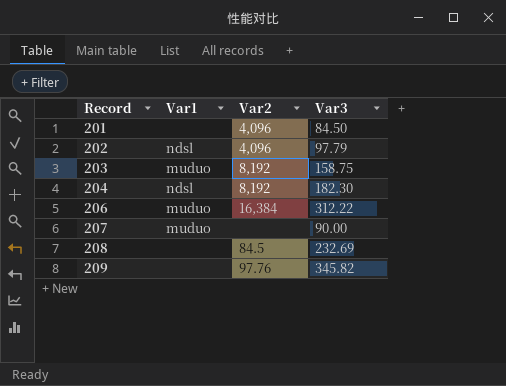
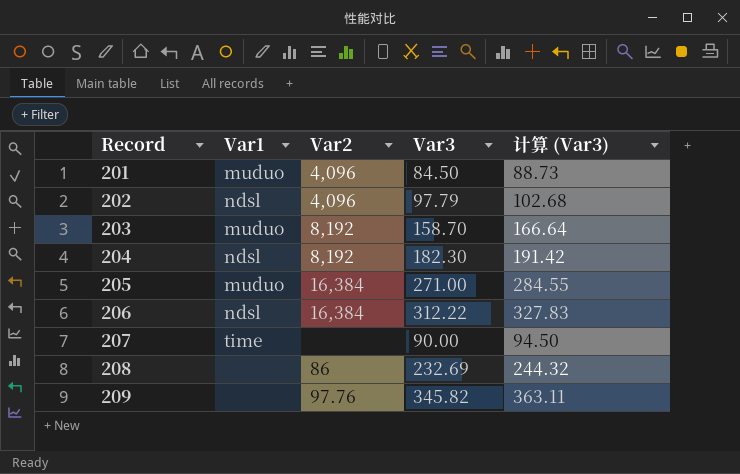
column 计算 (Var3) | formula: none -> [Var3] * 1.05
201 | Var1: none -> muduo
203 | Var3: 158.75 -> 158.70
row 205: none -> muduo | 16,384 | 271.00 | 284.55
206 | Var1: muduo -> ndsl
207 | Var1: muduo -> time
208 | Var2: 84.5 -> 86

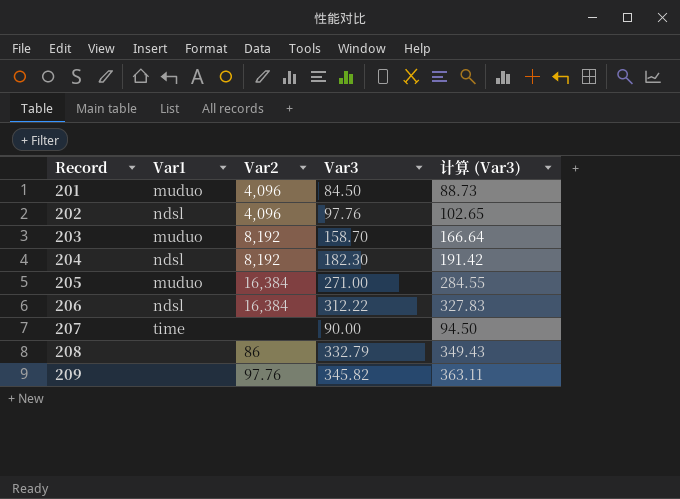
202 | Var3: 97.79 -> 97.76
202 | 计算 (Var3): 102.68 -> 102.65
208 | Var3: 232.69 -> 332.79
208 | 计算 (Var3): 244.32 -> 349.43

